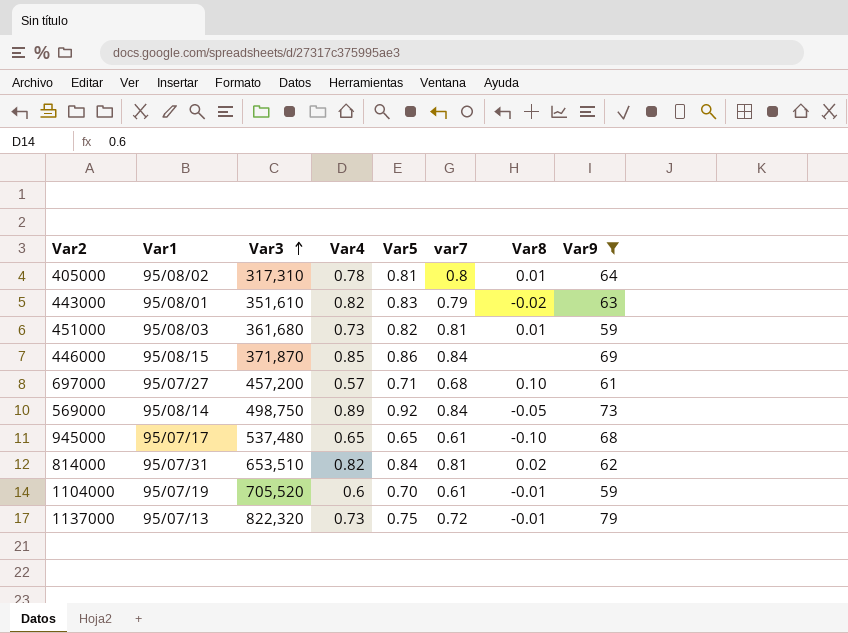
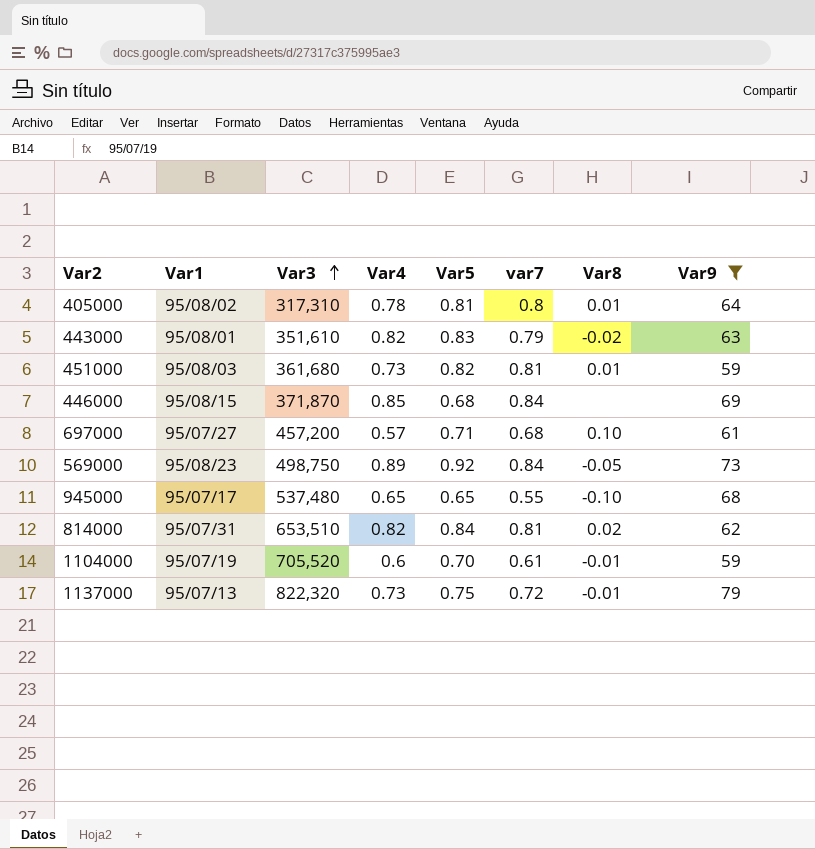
446000 | Var5: 0.86 -> 0.68
569000 | Var1: 95/08/14 -> 95/08/23
945000 | var7: 0.61 -> 0.55

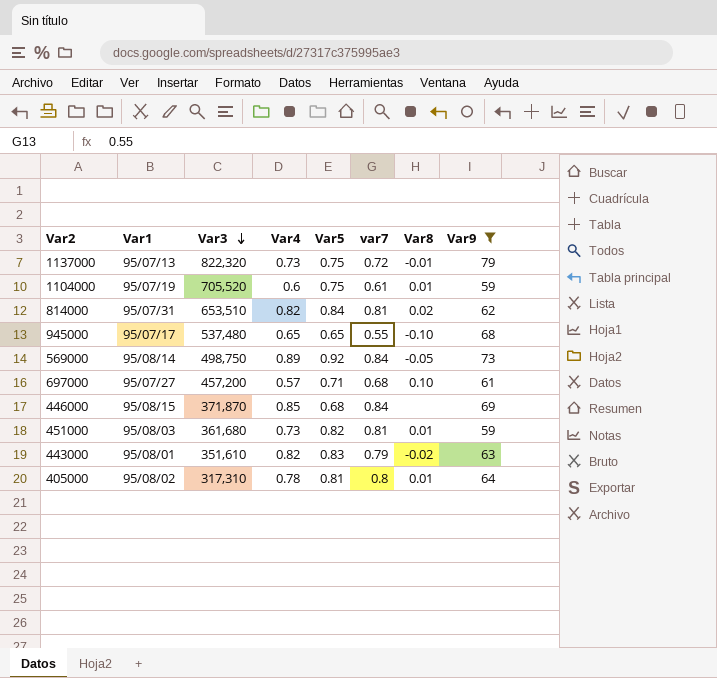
row order: Var3 ascending -> Var3 descending
1104000 | Var5: 0.70 -> 0.75
1104000 | Var8: -0.01 -> 0.01
569000 | Var1: 95/08/23 -> 95/08/14

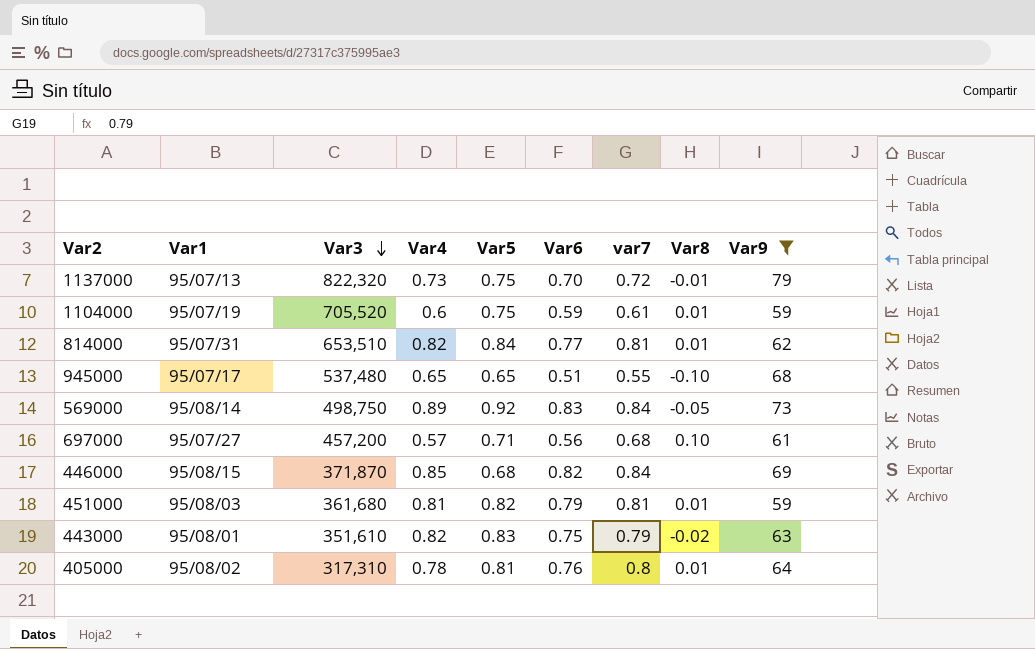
column Var6 | position: none -> 6
814000 | Var8: 0.02 -> 0.01
451000 | Var4: 0.73 -> 0.81

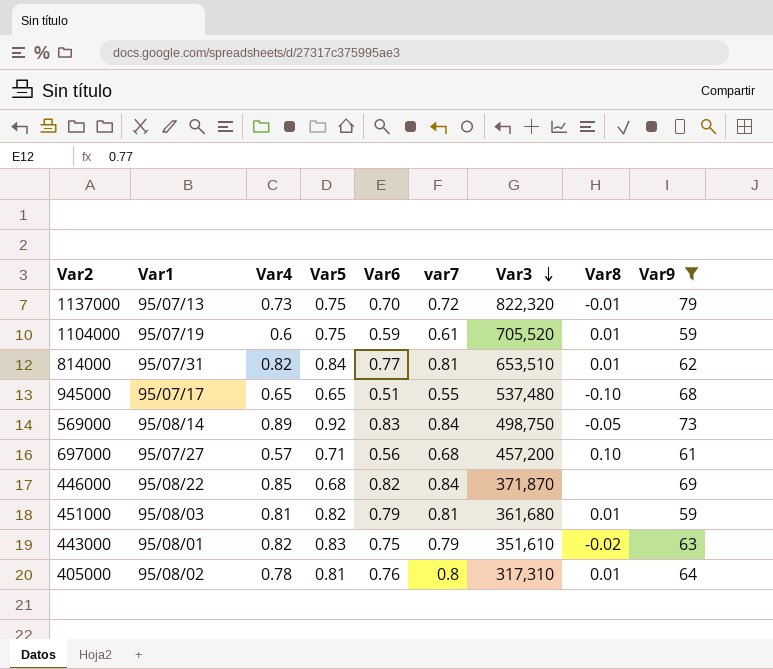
column Var3 | position: 3 -> 7
446000 | Var1: 95/08/15 -> 95/08/22

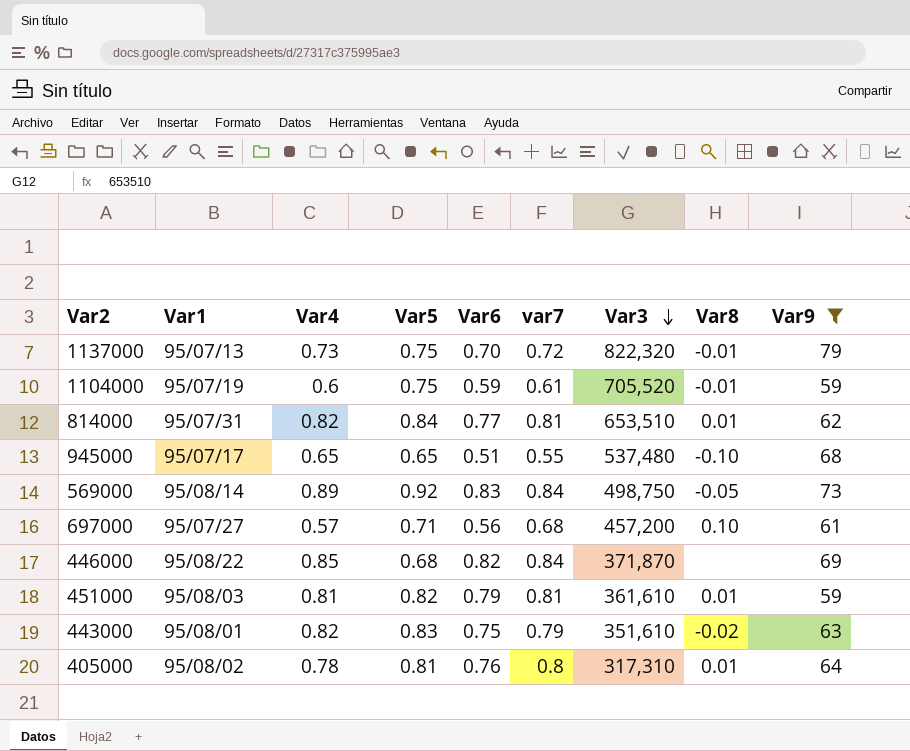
1104000 | Var8: 0.01 -> -0.01
451000 | Var3: 361,680 -> 361,610

